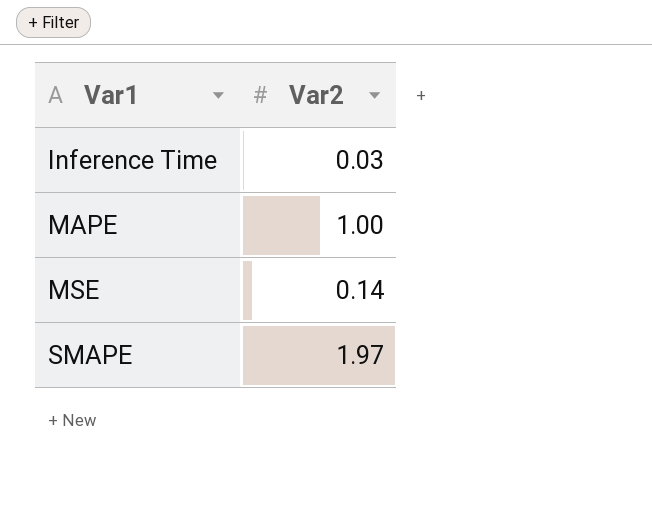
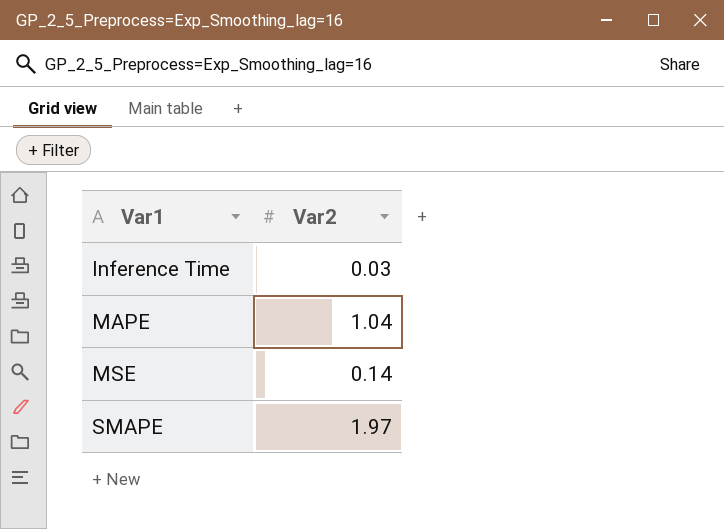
MAPE | Var2: 1.00 -> 1.04

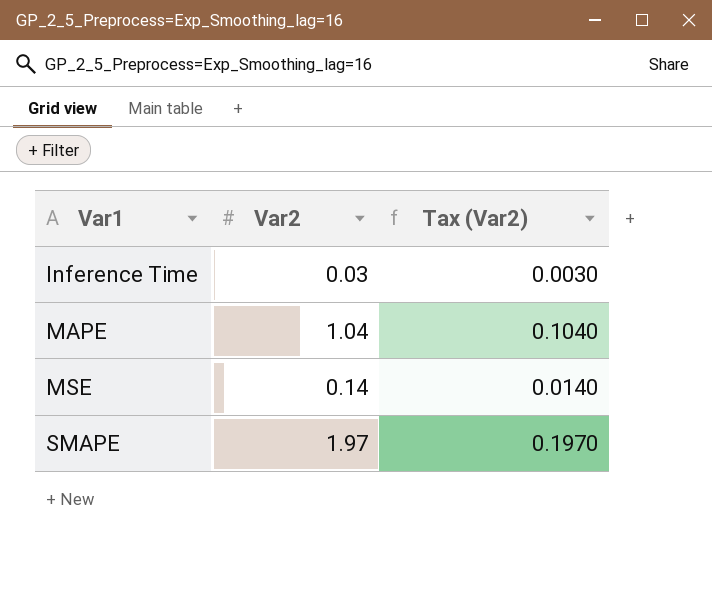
column Tax (Var2) | formula: none -> [Var2] * 0.1

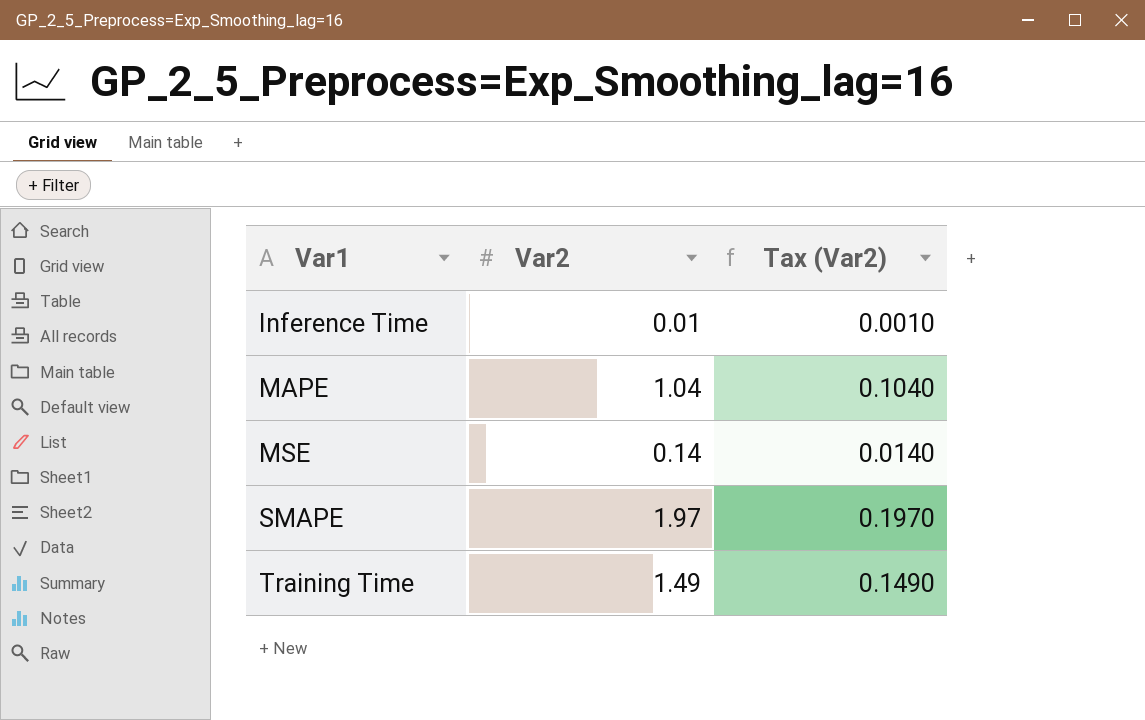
Inference Time | Var2: 0.03 -> 0.01
Inference Time | Tax (Var2): 0.0030 -> 0.0010
row Training Time: none -> 1.49 | 0.1490

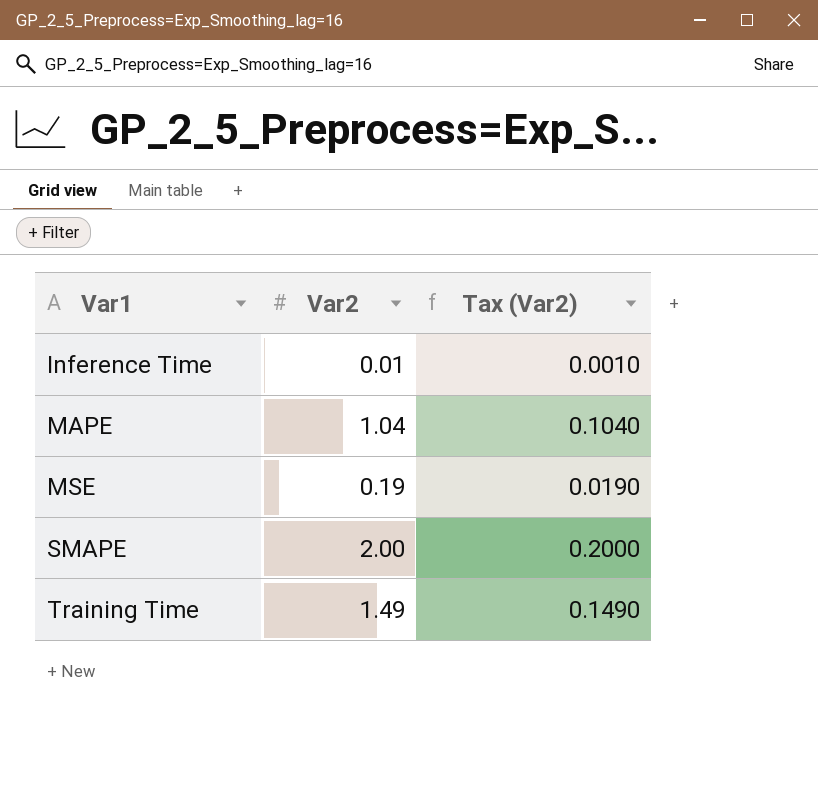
MSE | Var2: 0.14 -> 0.19
MSE | Tax (Var2): 0.0140 -> 0.0190
SMAPE | Var2: 1.97 -> 2.00
SMAPE | Tax (Var2): 0.1970 -> 0.2000

